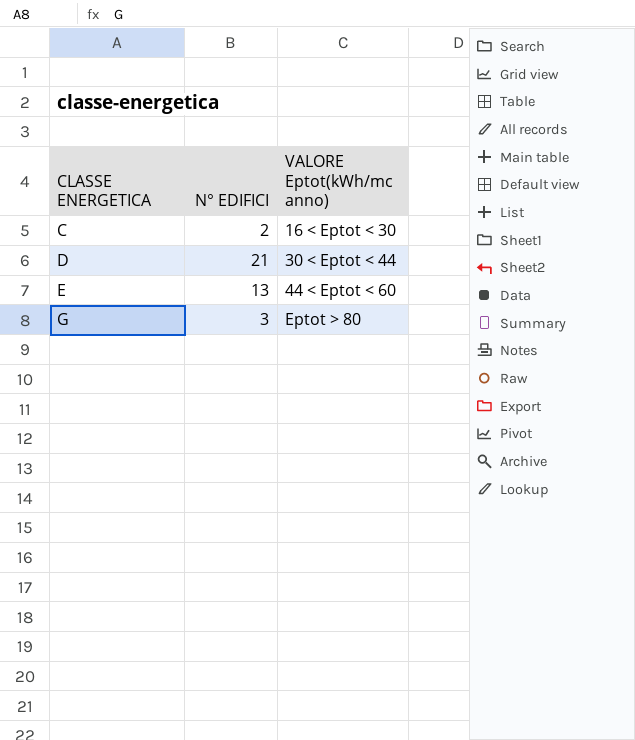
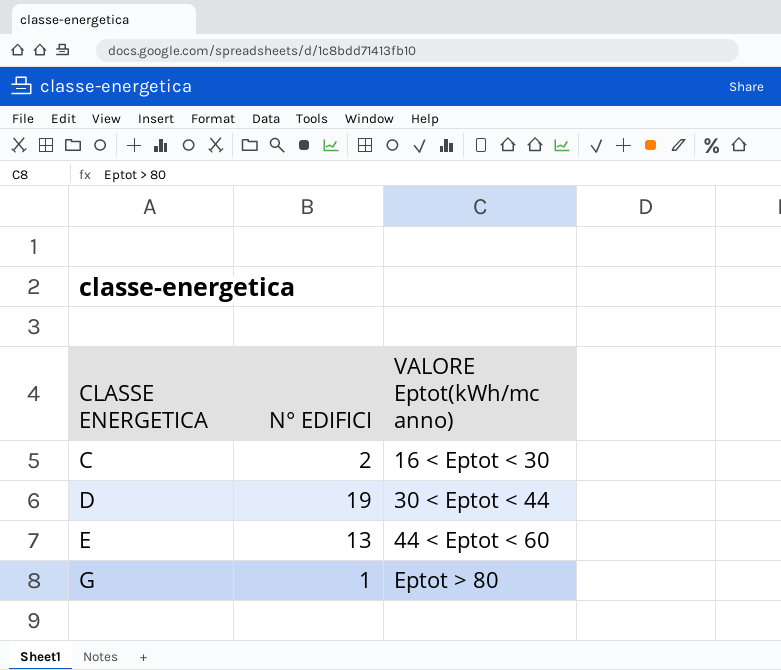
D | N° EDIFICI: 21 -> 19
G | N° EDIFICI: 3 -> 1

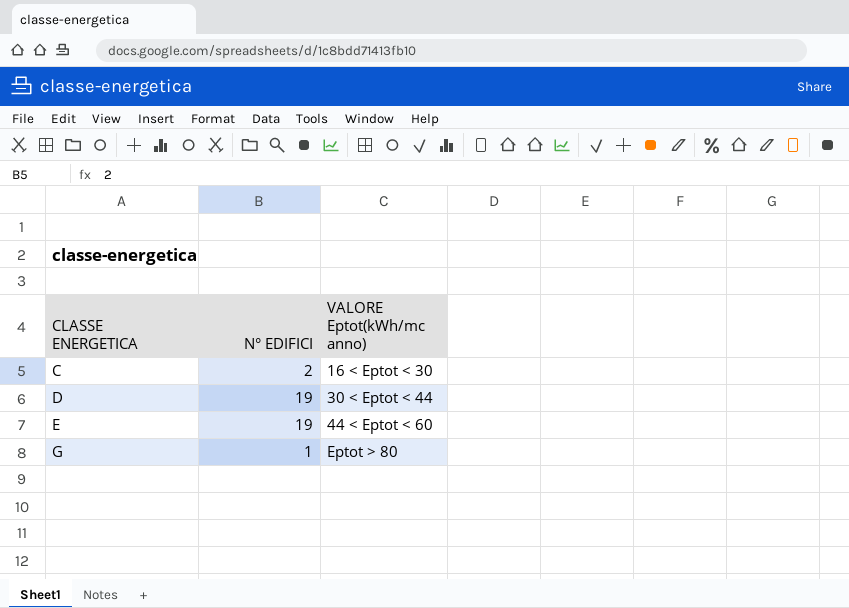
E | N° EDIFICI: 13 -> 19

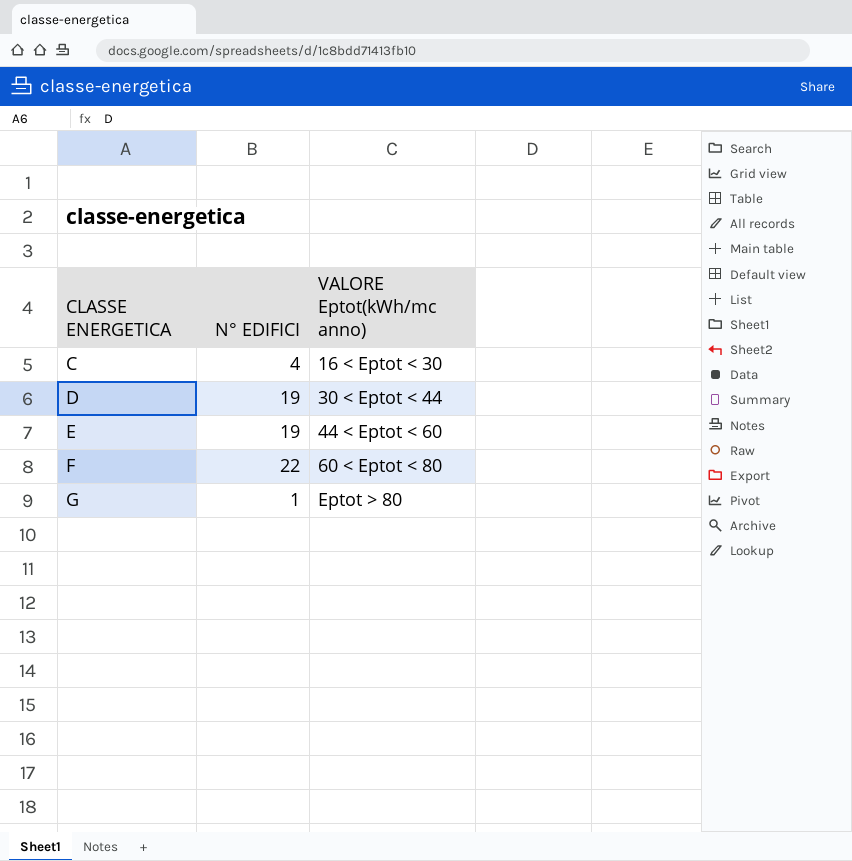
C | N° EDIFICI: 2 -> 4
row F: none -> 22 | 60 < Eptot < 80

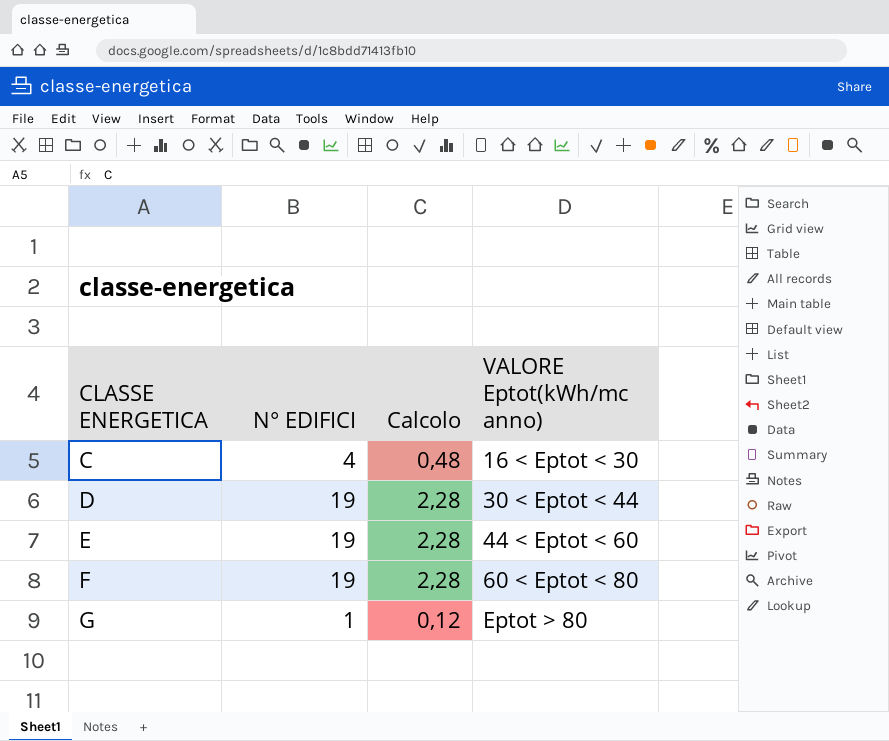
column Calcolo | formula: none -> [N° EDIFICI] * 0,12
F | N° EDIFICI: 22 -> 19

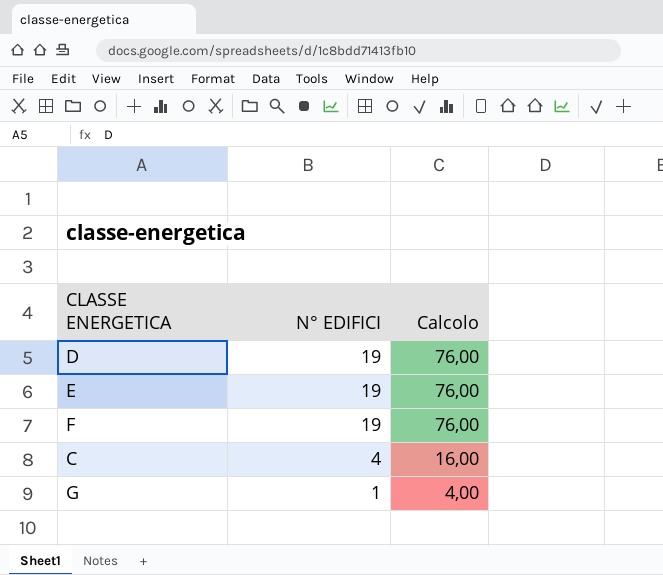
row order: CLASSE ENERGETICA ascending -> N° EDIFICI descending
column VALORE Eptot(kWh/mc anno) | position: 4 -> none
column Calcolo | formula: [N° EDIFICI] * 0,12 -> [N° EDIFICI] * 4

